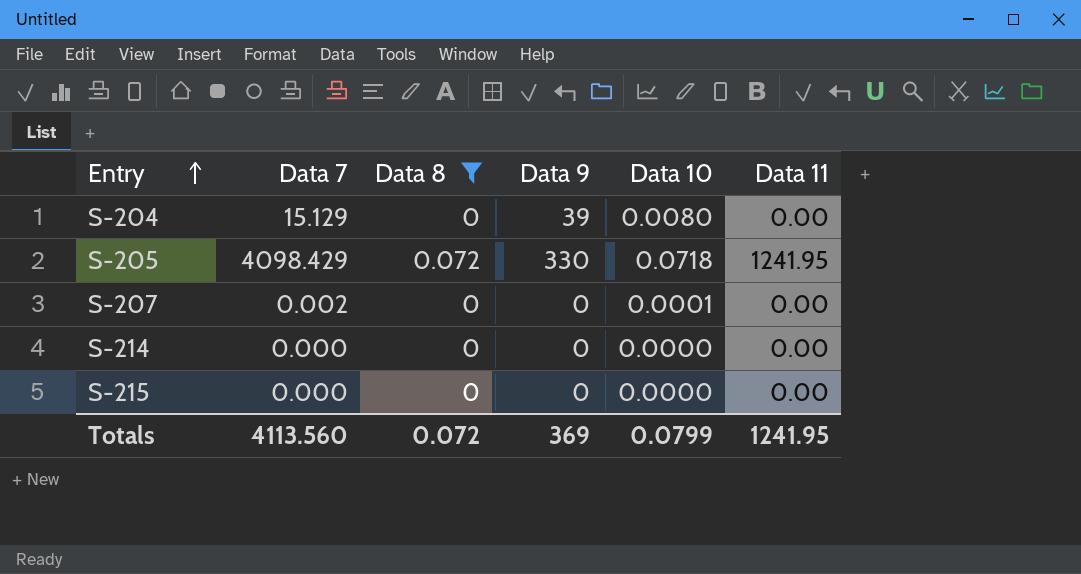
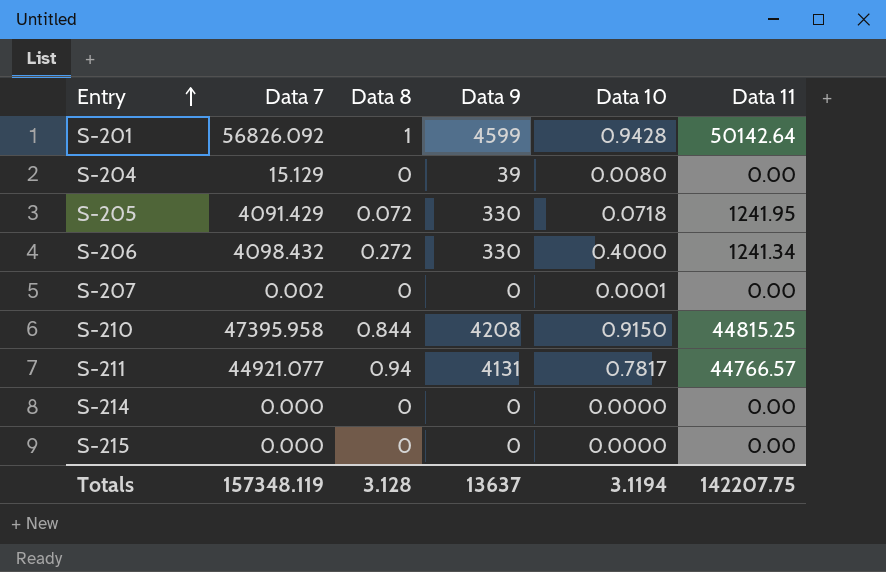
filter: Data 8 <= 0.072 -> none
S-205 | Data 7: 4098.429 -> 4091.429
Totals | Data 7: 4113.560 -> 157348.119
Totals | Data 8: 0.072 -> 3.128
Totals | Data 9: 369 -> 13637
Totals | Data 10: 0.0799 -> 3.1194
Totals | Data 11: 1241.95 -> 142207.75

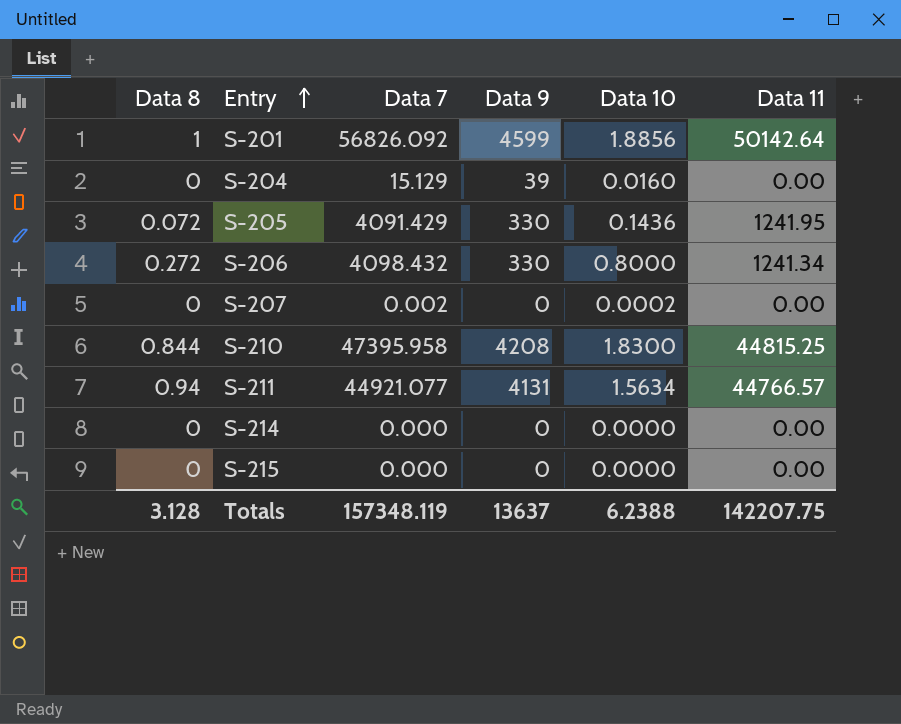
column Data 8 | position: 3 -> 1
S-201 | Data 10: 0.9428 -> 1.8856
S-204 | Data 10: 0.0080 -> 0.0160
S-205 | Data 10: 0.0718 -> 0.1436
S-206 | Data 10: 0.4000 -> 0.8000
S-207 | Data 10: 0.0001 -> 0.0002
S-210 | Data 10: 0.9150 -> 1.8300
S-211 | Data 10: 0.7817 -> 1.5634
Totals | Data 10: 3.1194 -> 6.2388

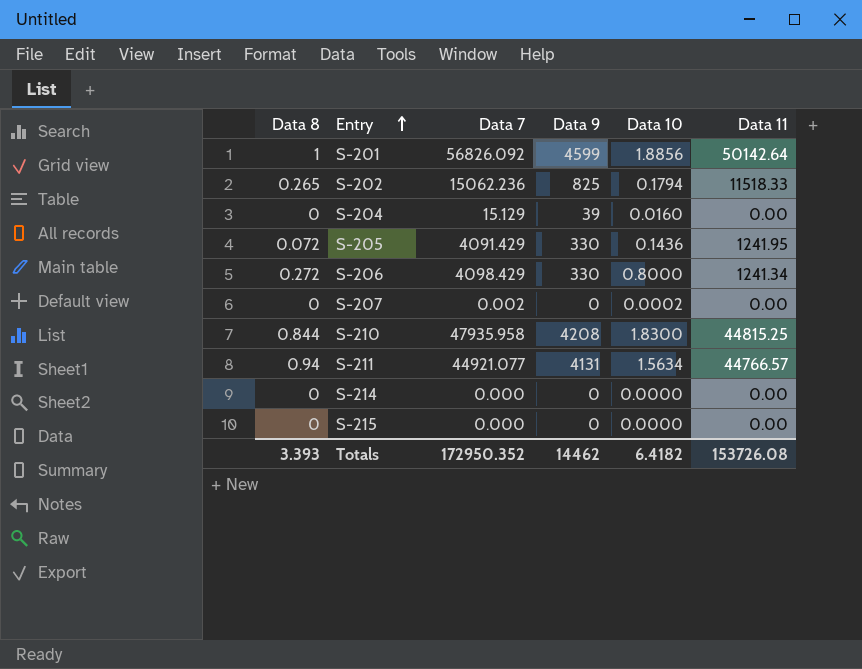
row S-202: none -> 0.265 | 15062.236 | 825 | 0.1794 | 11518.33
S-206 | Data 7: 4098.432 -> 4098.429
S-210 | Data 7: 47395.958 -> 47935.958
Totals | Data 8: 3.128 -> 3.393
Totals | Data 7: 157348.119 -> 172950.352
Totals | Data 9: 13637 -> 14462
Totals | Data 10: 6.2388 -> 6.4182
Totals | Data 11: 142207.75 -> 153726.08

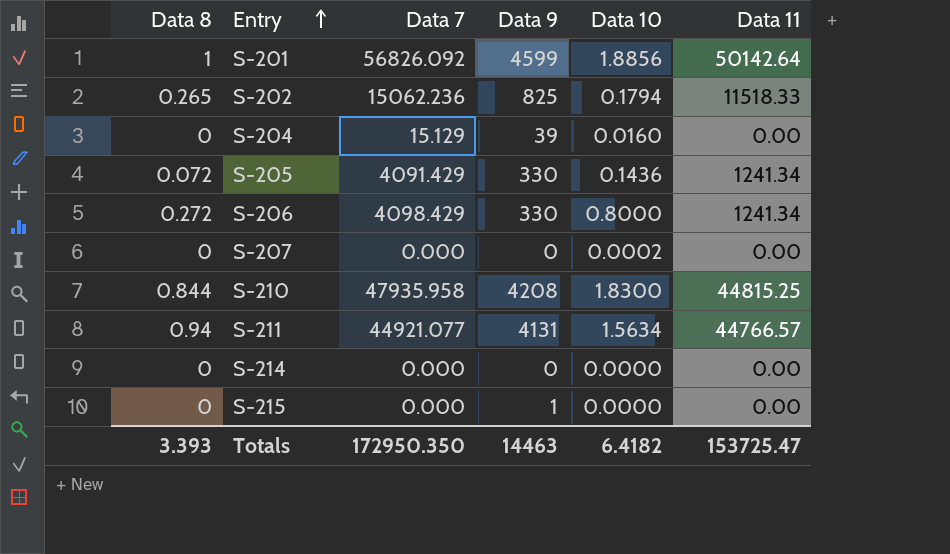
S-205 | Data 11: 1241.95 -> 1241.34
S-207 | Data 7: 0.002 -> 0.000
S-215 | Data 9: 0 -> 1
Totals | Data 7: 172950.352 -> 172950.350
Totals | Data 9: 14462 -> 14463
Totals | Data 11: 153726.08 -> 153725.47

